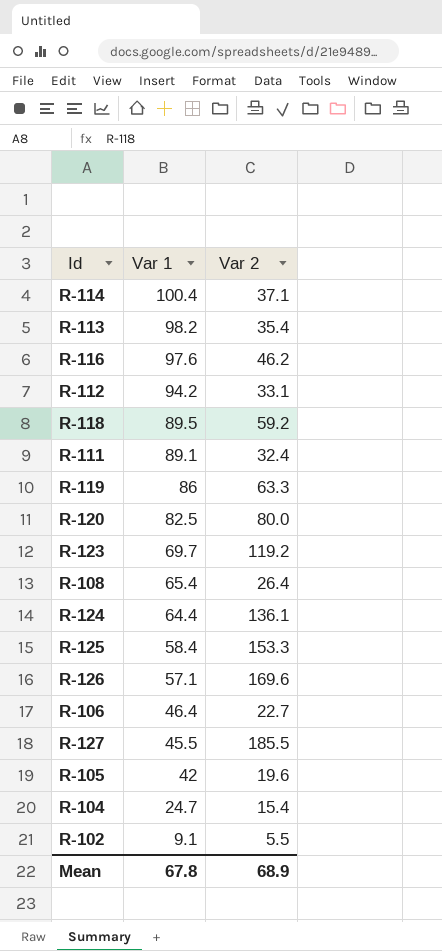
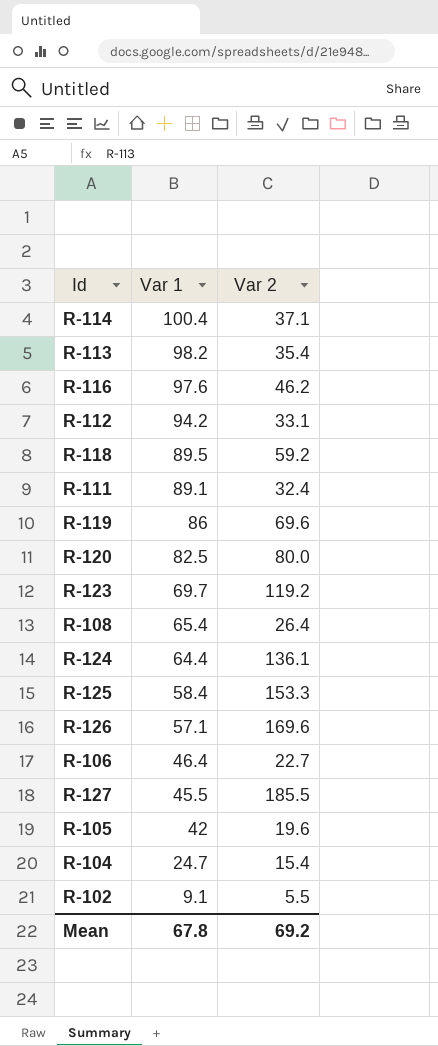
R-119 | Var 2: 63.3 -> 69.6
Mean | Var 2: 68.9 -> 69.2

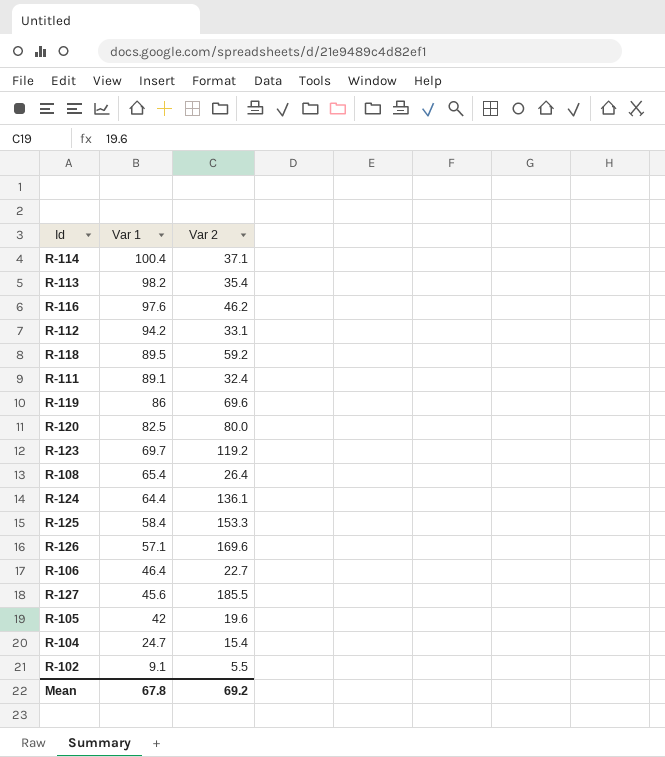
R-127 | Var 1: 45.5 -> 45.6

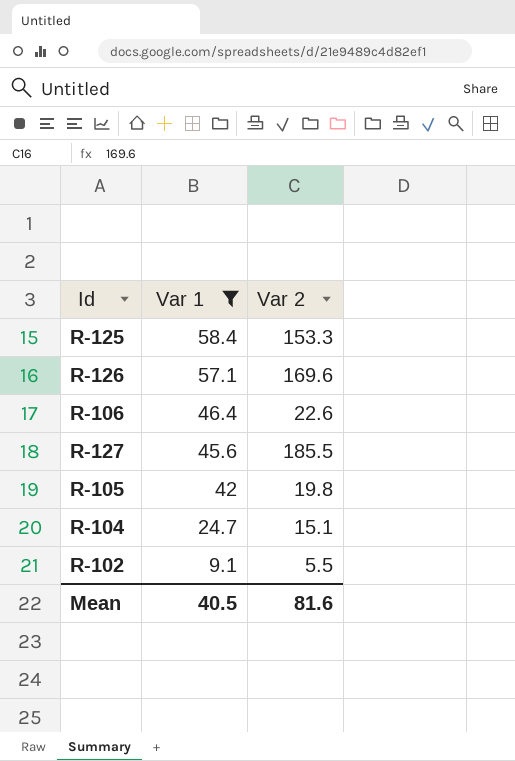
filter: none -> Var 1 <= 58.4
R-106 | Var 2: 22.7 -> 22.6
R-105 | Var 2: 19.6 -> 19.8
R-104 | Var 2: 15.4 -> 15.1
Mean | Var 1: 67.8 -> 40.5
Mean | Var 2: 69.2 -> 81.6

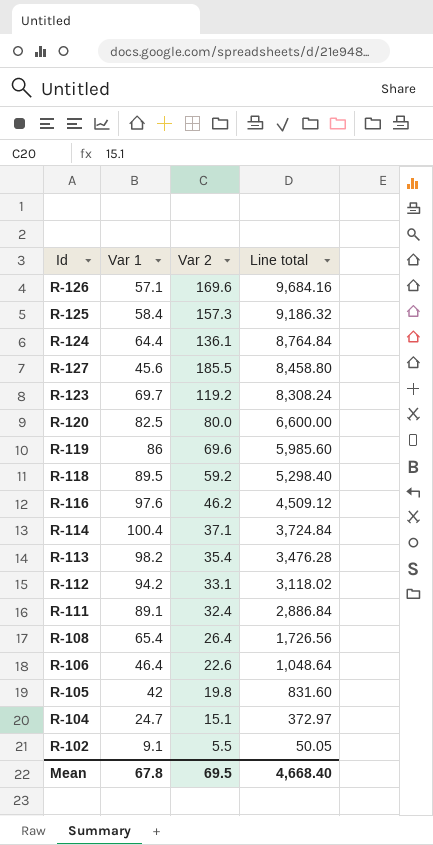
filter: Var 1 <= 58.4 -> none
row order: Var 1 descending -> Line total descending
column Line total | formula: none -> [Var 1] * [Var 2]
R-125 | Var 2: 153.3 -> 157.3
Mean | Var 1: 40.5 -> 67.8
Mean | Var 2: 81.6 -> 69.5

